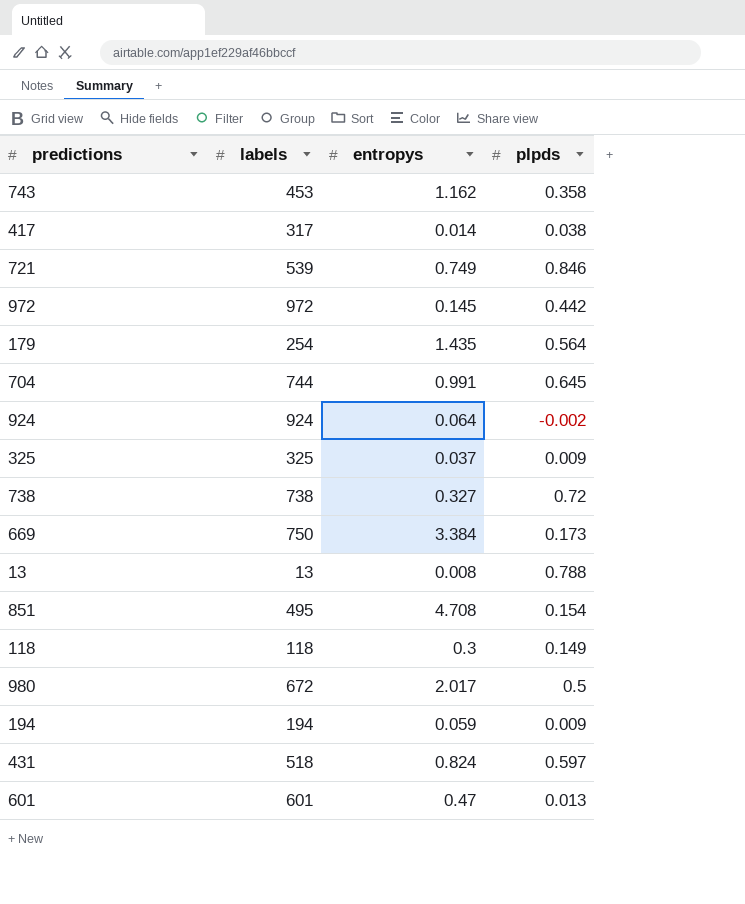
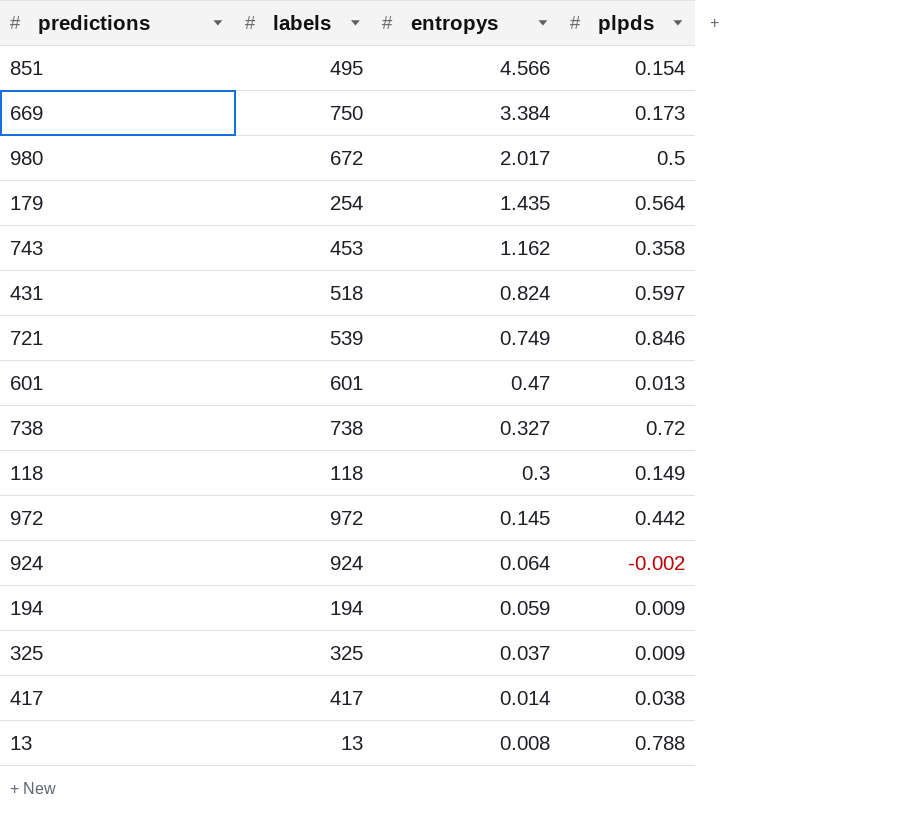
row order: none -> entropys descending
row 704: 744 | 0.991 | 0.645 -> none
851 | entropys: 4.708 -> 4.566
417 | labels: 317 -> 417

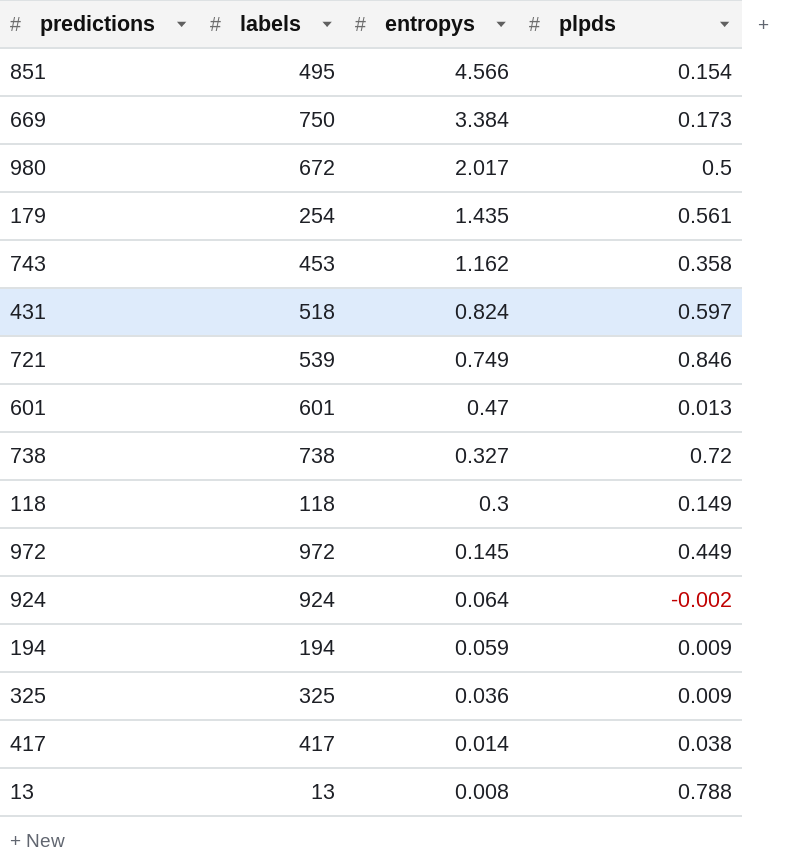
179 | plpds: 0.564 -> 0.561
972 | plpds: 0.442 -> 0.449
325 | entropys: 0.037 -> 0.036

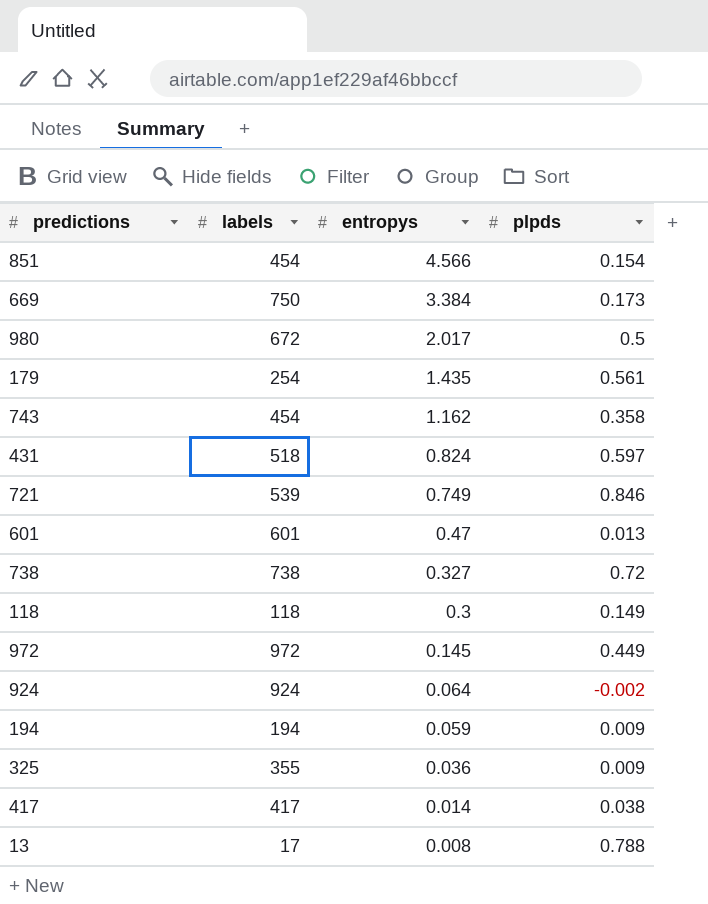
851 | labels: 495 -> 454
743 | labels: 453 -> 454
325 | labels: 325 -> 355
13 | labels: 13 -> 17

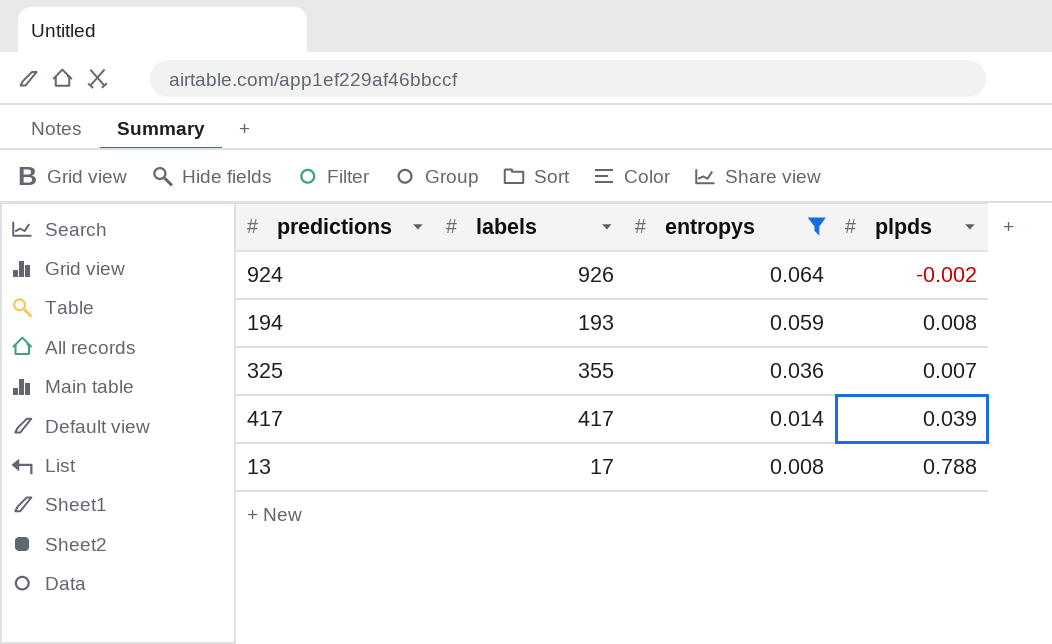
filter: none -> entropys <= 0.064
924 | labels: 924 -> 926
194 | labels: 194 -> 193
194 | plpds: 0.009 -> 0.008
325 | plpds: 0.009 -> 0.007
417 | plpds: 0.038 -> 0.039

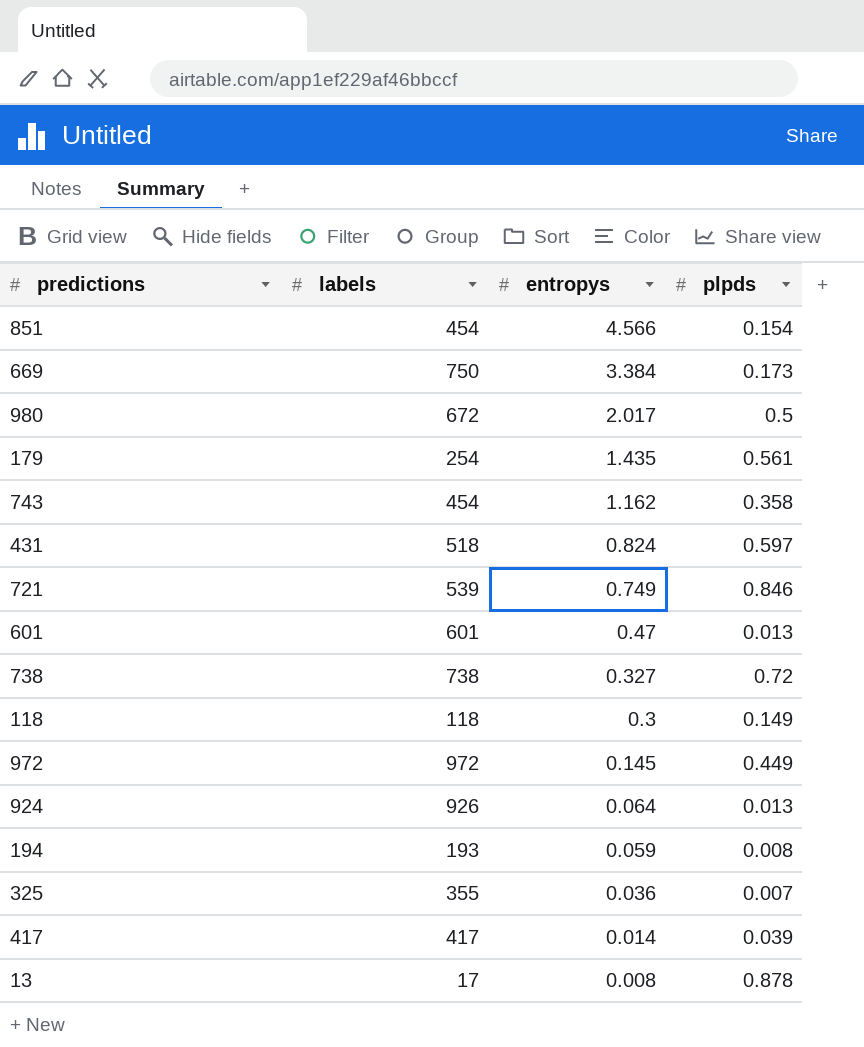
filter: entropys <= 0.064 -> none
924 | plpds: -0.002 -> 0.013
13 | plpds: 0.788 -> 0.878

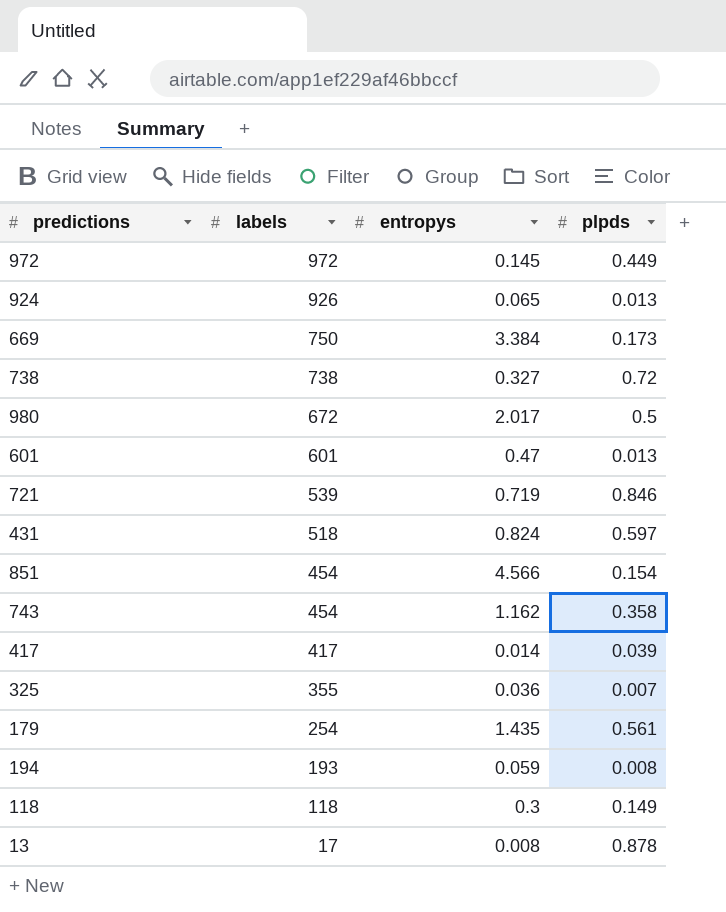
row order: entropys descending -> labels descending
924 | entropys: 0.064 -> 0.065
721 | entropys: 0.749 -> 0.719

